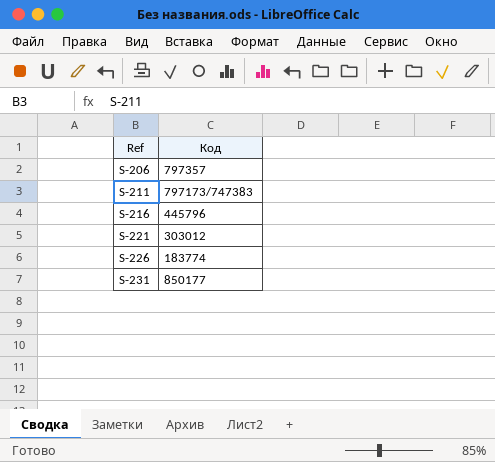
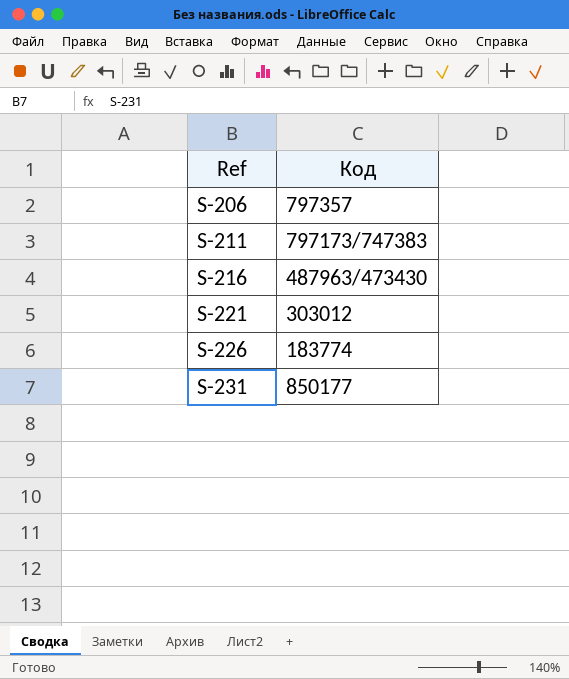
S-216 | Код: 445796 -> 487963/473430

